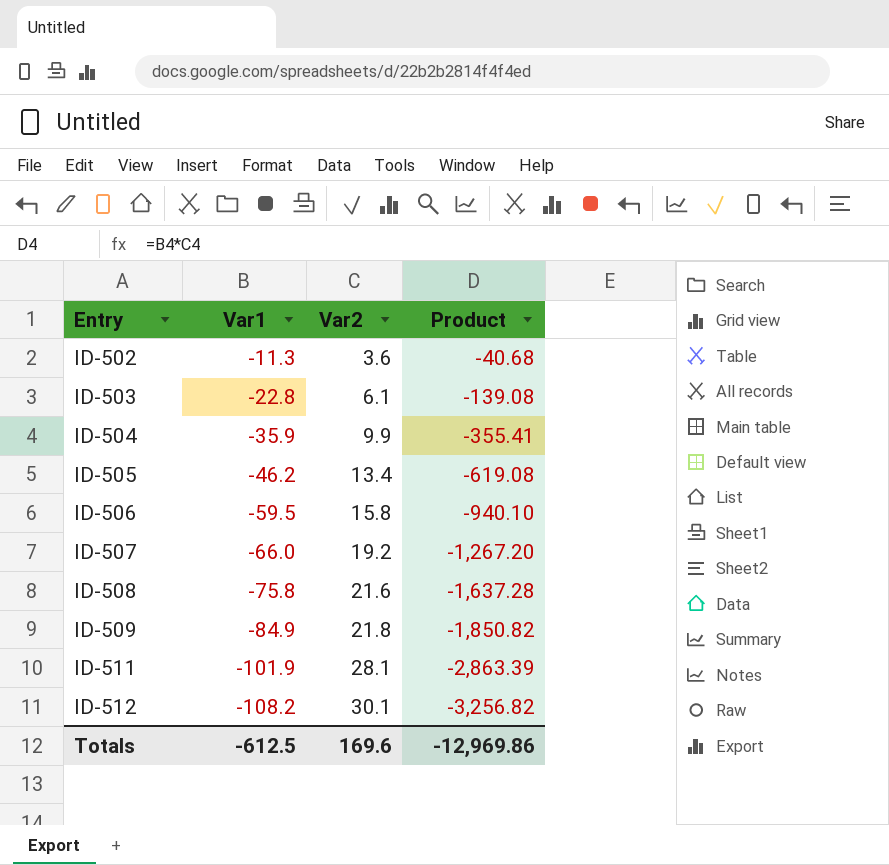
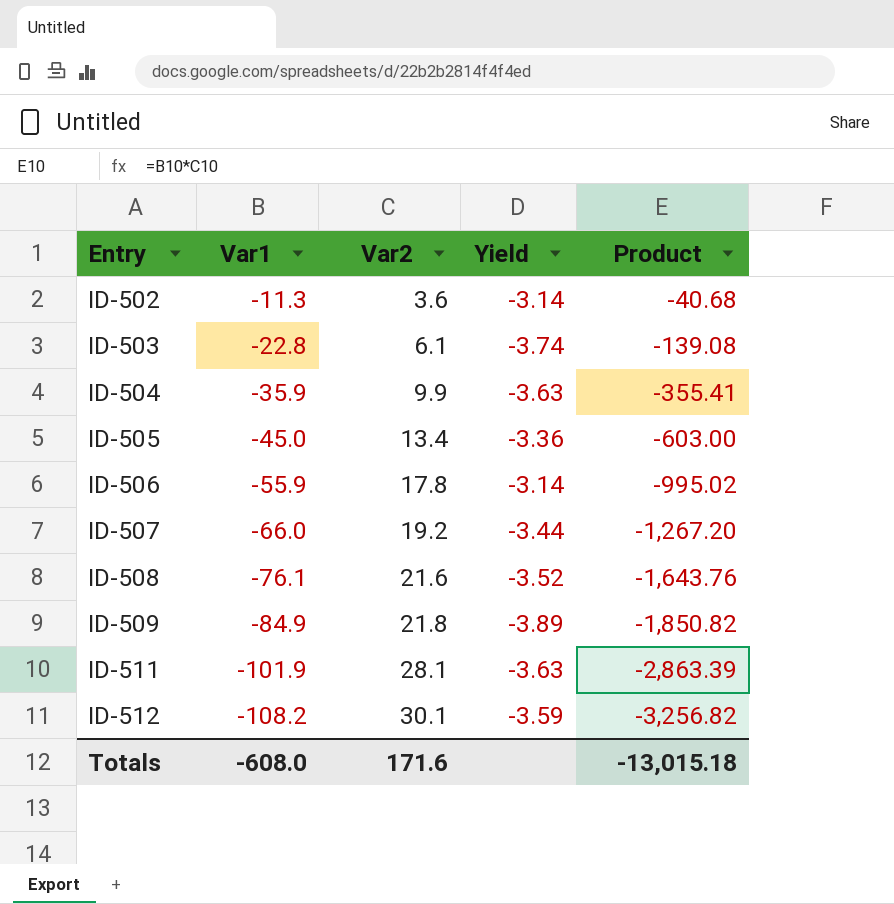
column Yield | formula: none -> [Var1] / [Var2]
ID-505 | Var1: -46.2 -> -45.0
ID-505 | Product: -619.08 -> -603.00
ID-506 | Var1: -59.5 -> -55.9
ID-506 | Var2: 15.8 -> 17.8
ID-506 | Product: -940.10 -> -995.02
ID-508 | Var1: -75.8 -> -76.1
ID-508 | Product: -1,637.28 -> -1,643.76
Totals | Var1: -612.5 -> -608.0
Totals | Var2: 169.6 -> 171.6
Totals | Product: -12,969.86 -> -13,015.18

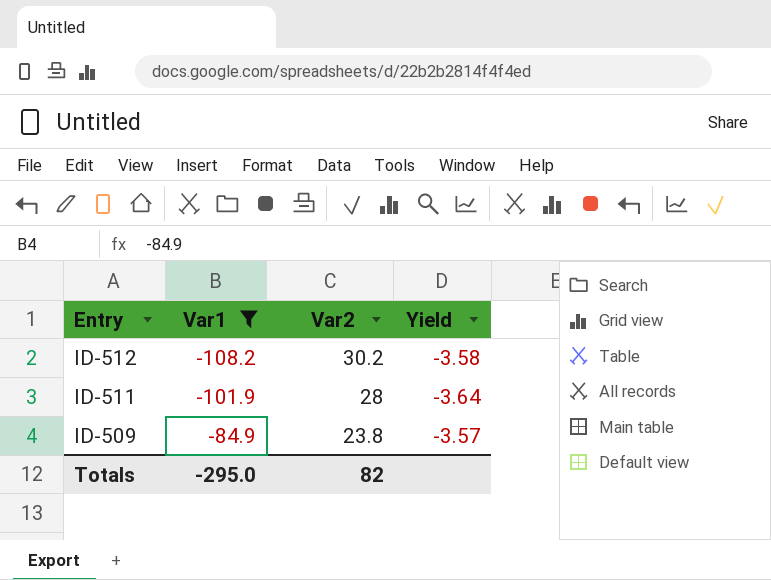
filter: none -> Var1 <= -84.9
row order: Entry ascending -> Entry descending
column Product | formula: [Var1] * [Var2] -> none
ID-512 | Var2: 30.1 -> 30.2
ID-512 | Yield: -3.59 -> -3.58
ID-511 | Var2: 28.1 -> 28
ID-511 | Yield: -3.63 -> -3.64
ID-509 | Var2: 21.8 -> 23.8
ID-509 | Yield: -3.89 -> -3.57
Totals | Var1: -608.0 -> -295.0
Totals | Var2: 171.6 -> 82

